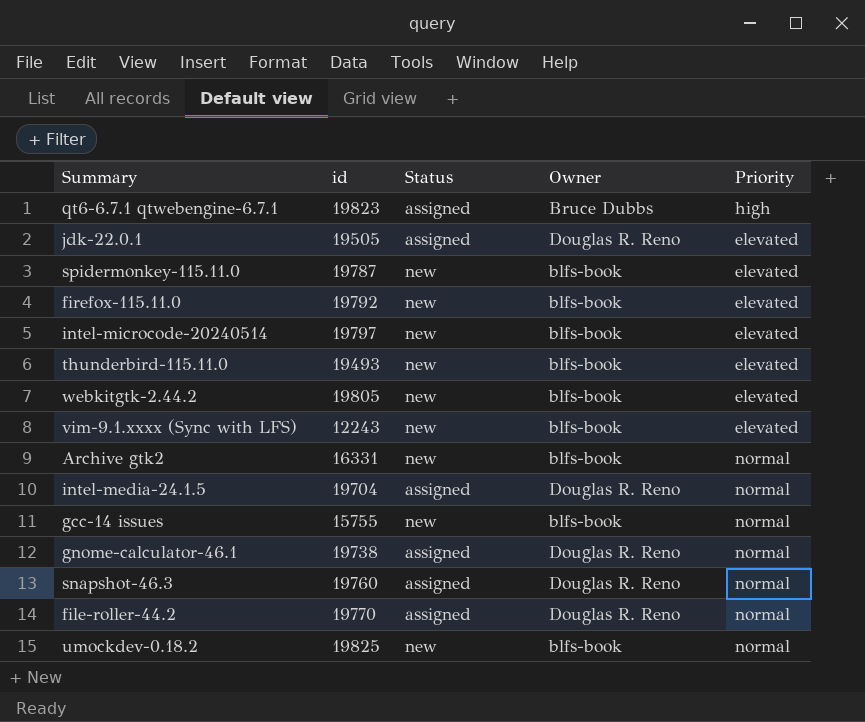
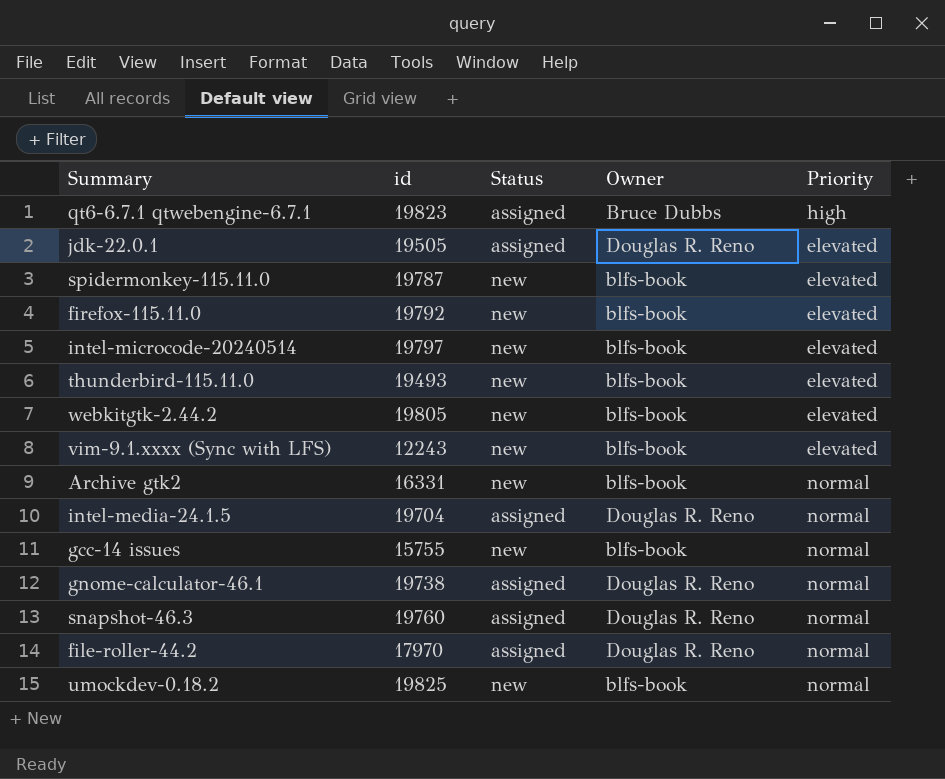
file-roller-44.2 | id: 19770 -> 17970

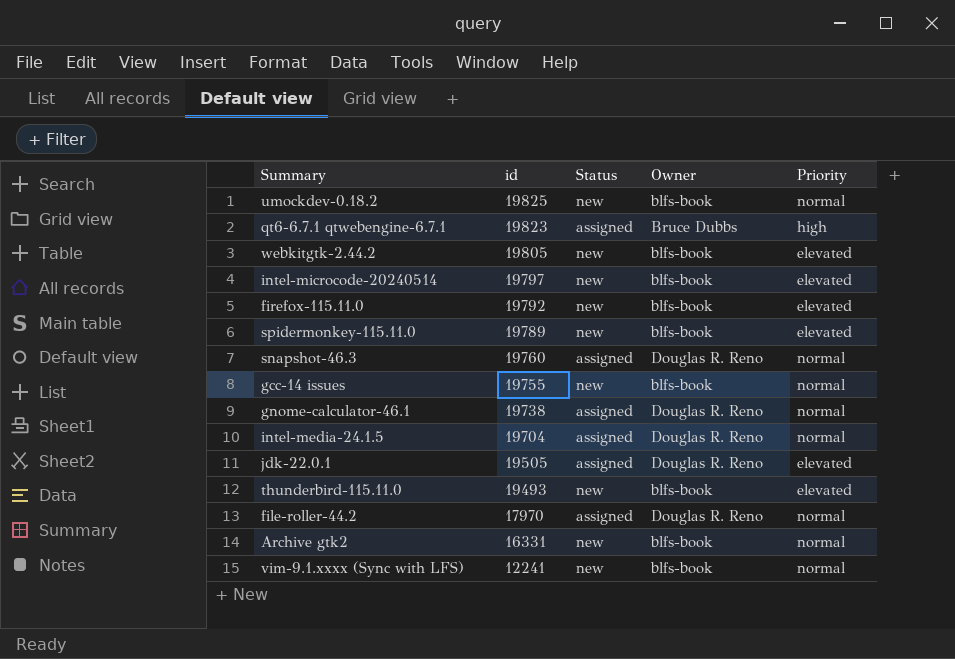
row order: none -> id descending
spidermonkey-115.11.0 | id: 19787 -> 19789
gcc-14 issues | id: 15755 -> 19755
vim-9.1.xxxx (Sync with LFS) | id: 12243 -> 12241
vim-9.1.xxxx (Sync with LFS) | Priority: elevated -> normal

